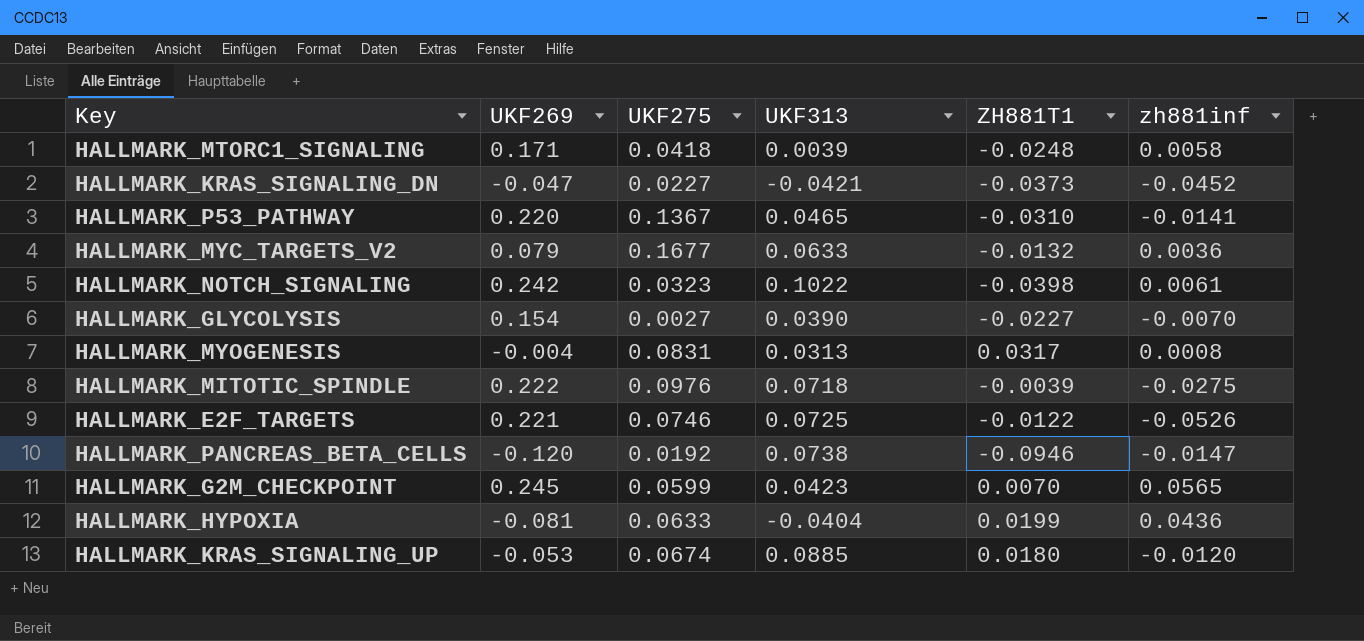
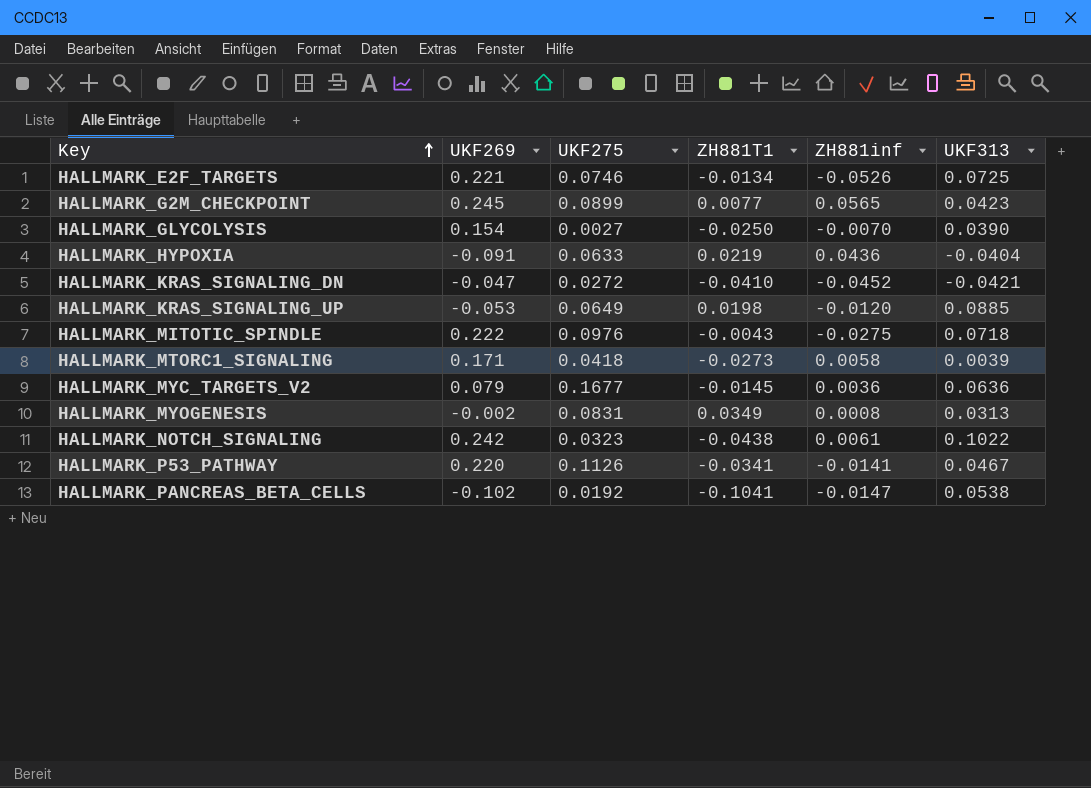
row order: none -> Key ascending
column name: zh881inf -> ZH881inf
column UKF313 | position: 4 -> 6
HALLMARK_E2F_TARGETS | ZH881T1: -0.0122 -> -0.0134
HALLMARK_G2M_CHECKPOINT | UKF275: 0.0599 -> 0.0899
HALLMARK_G2M_CHECKPOINT | ZH881T1: 0.0070 -> 0.0077
HALLMARK_GLYCOLYSIS | ZH881T1: -0.0227 -> -0.0250
HALLMARK_HYPOXIA | UKF269: -0.081 -> -0.091
HALLMARK_HYPOXIA | ZH881T1: 0.0199 -> 0.0219
HALLMARK_KRAS_SIGNALING_DN | UKF275: 0.0227 -> 0.0272
HALLMARK_KRAS_SIGNALING_DN | ZH881T1: -0.0373 -> -0.0410
HALLMARK_KRAS_SIGNALING_UP | UKF275: 0.0674 -> 0.0649
HALLMARK_KRAS_SIGNALING_UP | ZH881T1: 0.0180 -> 0.0198
HALLMARK_MITOTIC_SPINDLE | ZH881T1: -0.0039 -> -0.0043
HALLMARK_MTORC1_SIGNALING | ZH881T1: -0.0248 -> -0.0273
HALLMARK_MYC_TARGETS_V2 | ZH881T1: -0.0132 -> -0.0145
HALLMARK_MYC_TARGETS_V2 | UKF313: 0.0633 -> 0.0636
HALLMARK_MYOGENESIS | UKF269: -0.004 -> -0.002
HALLMARK_MYOGENESIS | ZH881T1: 0.0317 -> 0.0349
HALLMARK_NOTCH_SIGNALING | ZH881T1: -0.0398 -> -0.0438
HALLMARK_P53_PATHWAY | UKF275: 0.1367 -> 0.1126
HALLMARK_P53_PATHWAY | ZH881T1: -0.0310 -> -0.0341
HALLMARK_P53_PATHWAY | UKF313: 0.0465 -> 0.0467
HALLMARK_PANCREAS_BETA_CELLS | UKF269: -0.120 -> -0.102
HALLMARK_PANCREAS_BETA_CELLS | ZH881T1: -0.0946 -> -0.1041
HALLMARK_PANCREAS_BETA_CELLS | UKF313: 0.0738 -> 0.0538

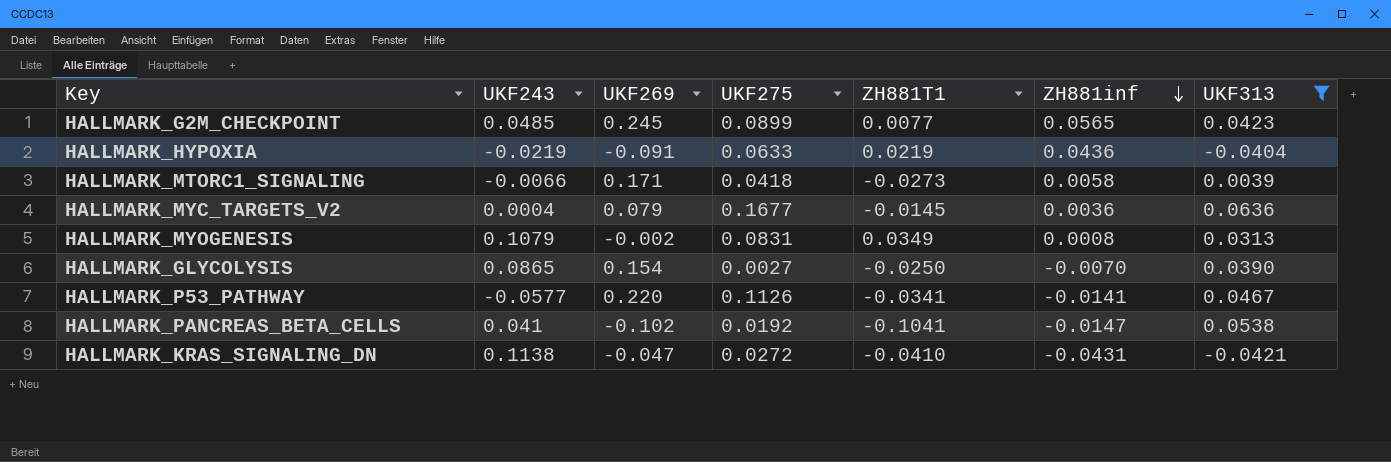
filter: none -> UKF313 <= 0.0636
row order: Key ascending -> ZH881inf descending
column UKF243 | position: none -> 2
HALLMARK_KRAS_SIGNALING_DN | ZH881inf: -0.0452 -> -0.0431

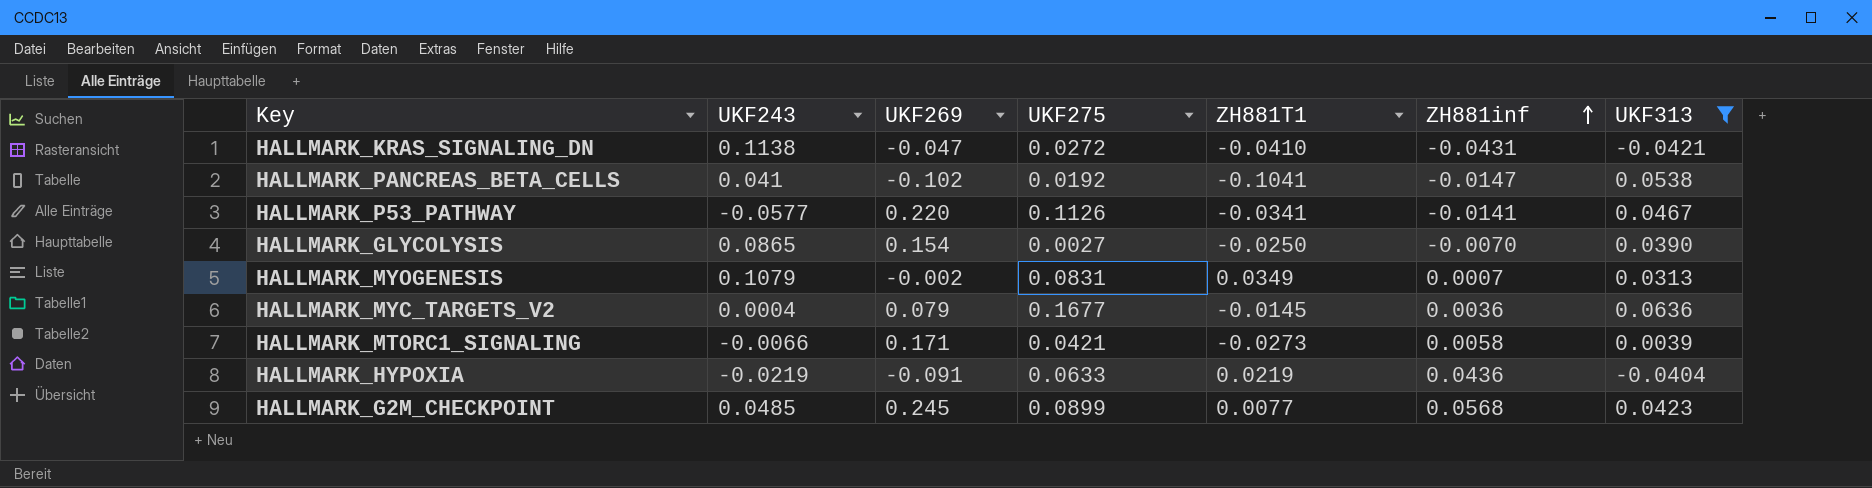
row order: ZH881inf descending -> ZH881inf ascending
HALLMARK_MYOGENESIS | ZH881inf: 0.0008 -> 0.0007
HALLMARK_MTORC1_SIGNALING | UKF275: 0.0418 -> 0.0421
HALLMARK_G2M_CHECKPOINT | ZH881inf: 0.0565 -> 0.0568

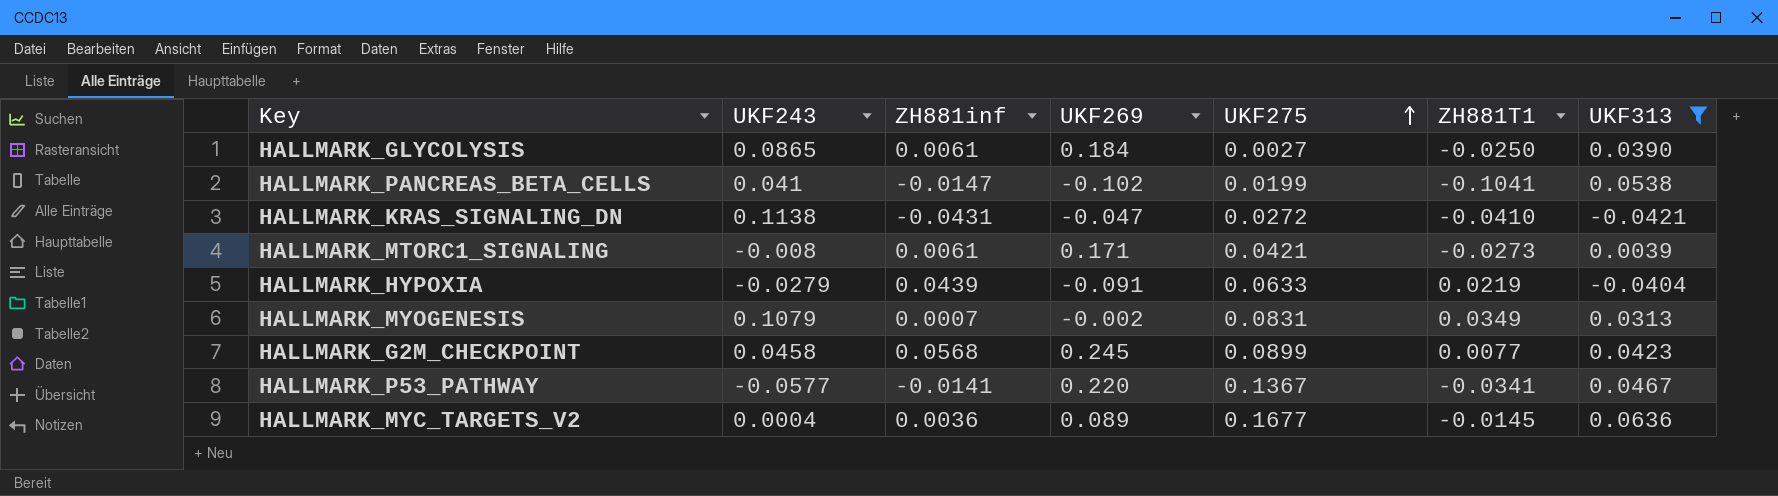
row order: ZH881inf ascending -> UKF275 ascending
column ZH881inf | position: 6 -> 3
HALLMARK_GLYCOLYSIS | ZH881inf: -0.0070 -> 0.0061
HALLMARK_GLYCOLYSIS | UKF269: 0.154 -> 0.184
HALLMARK_PANCREAS_BETA_CELLS | UKF275: 0.0192 -> 0.0199
HALLMARK_MTORC1_SIGNALING | UKF243: -0.0066 -> -0.008
HALLMARK_MTORC1_SIGNALING | ZH881inf: 0.0058 -> 0.0061
HALLMARK_HYPOXIA | UKF243: -0.0219 -> -0.0279
HALLMARK_HYPOXIA | ZH881inf: 0.0436 -> 0.0439
HALLMARK_G2M_CHECKPOINT | UKF243: 0.0485 -> 0.0458
HALLMARK_P53_PATHWAY | UKF275: 0.1126 -> 0.1367
HALLMARK_MYC_TARGETS_V2 | UKF269: 0.079 -> 0.089

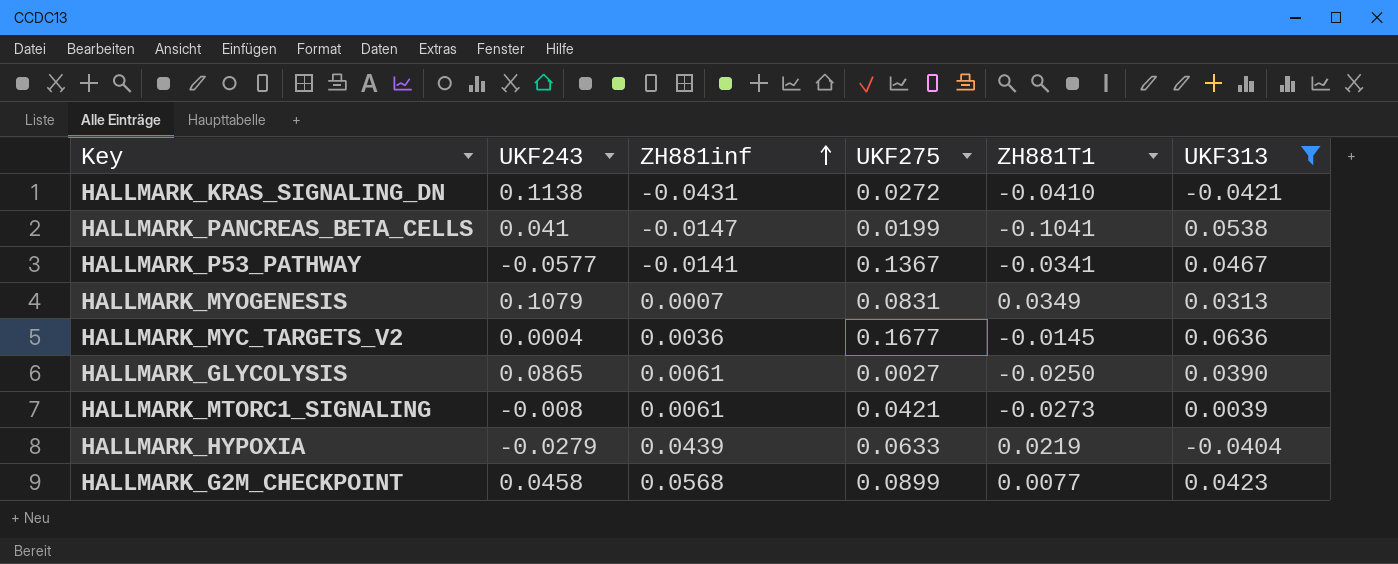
row order: UKF275 ascending -> ZH881inf ascending
column UKF269 | position: 4 -> none

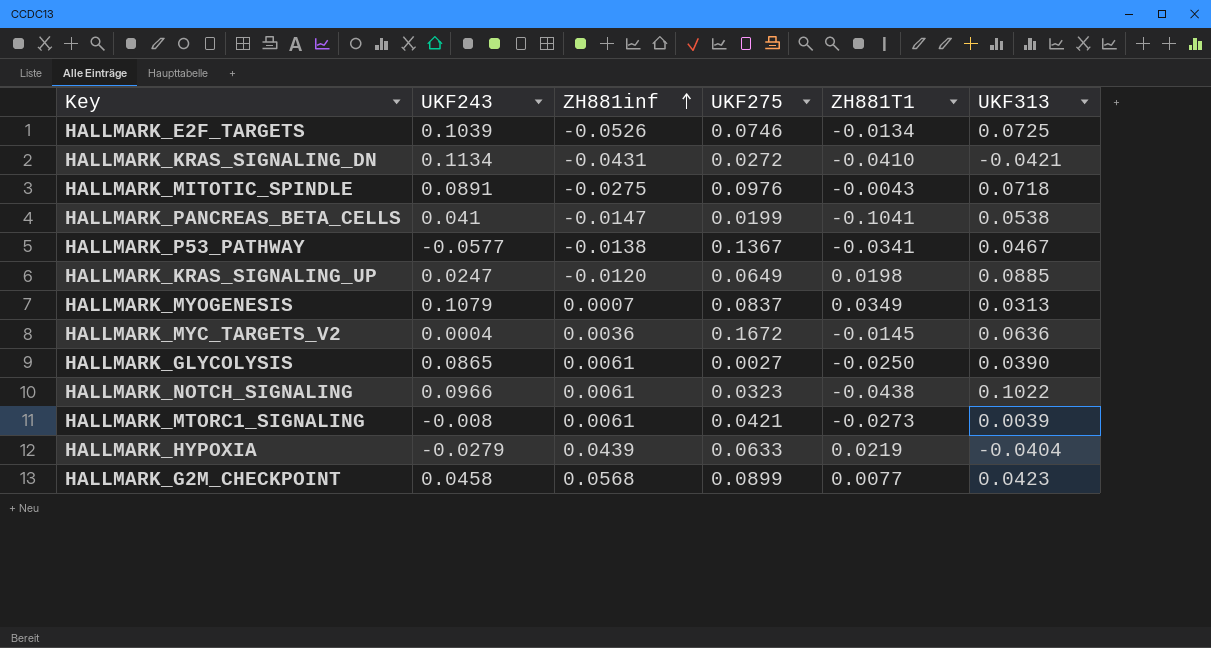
filter: UKF313 <= 0.0636 -> none
HALLMARK_KRAS_SIGNALING_DN | UKF243: 0.1138 -> 0.1134
HALLMARK_P53_PATHWAY | ZH881inf: -0.0141 -> -0.0138
HALLMARK_MYOGENESIS | UKF275: 0.0831 -> 0.0837
HALLMARK_MYC_TARGETS_V2 | UKF275: 0.1677 -> 0.1672

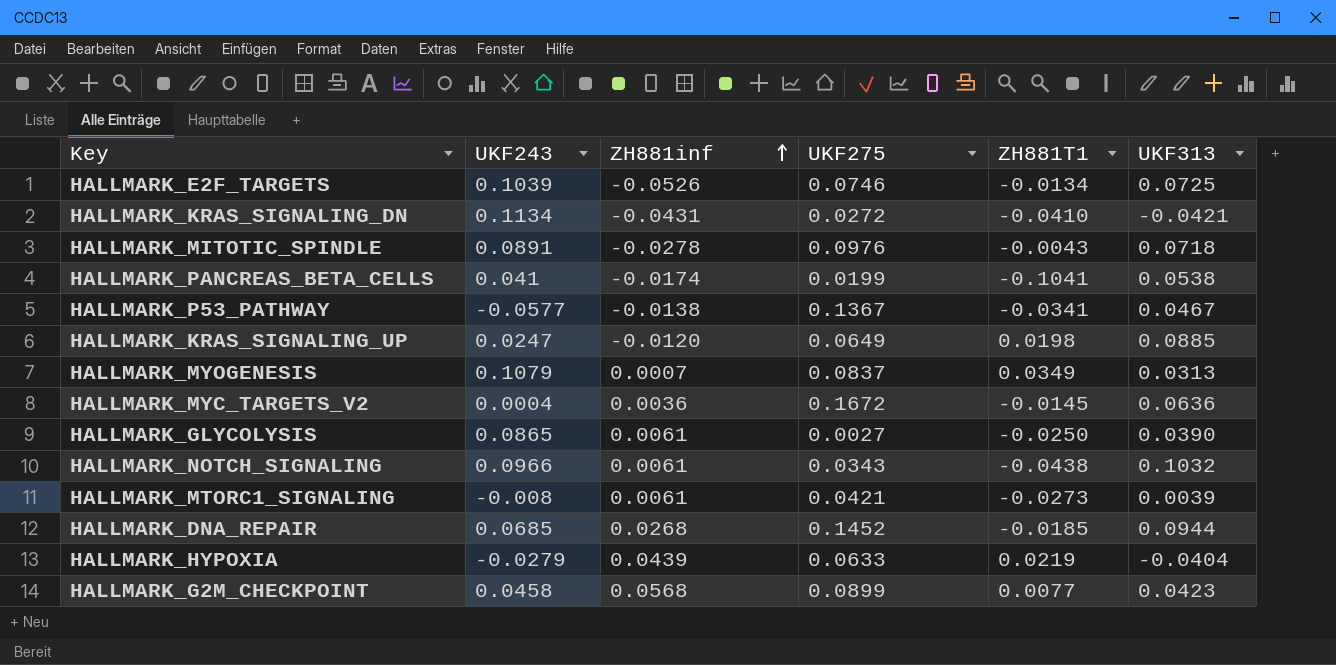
HALLMARK_MITOTIC_SPINDLE | ZH881inf: -0.0275 -> -0.0278
HALLMARK_PANCREAS_BETA_CELLS | ZH881inf: -0.0147 -> -0.0174
HALLMARK_NOTCH_SIGNALING | UKF275: 0.0323 -> 0.0343
HALLMARK_NOTCH_SIGNALING | UKF313: 0.1022 -> 0.1032
row HALLMARK_DNA_REPAIR: none -> 0.0685 | 0.0268 | 0.1452 | -0.0185 | 0.0944

